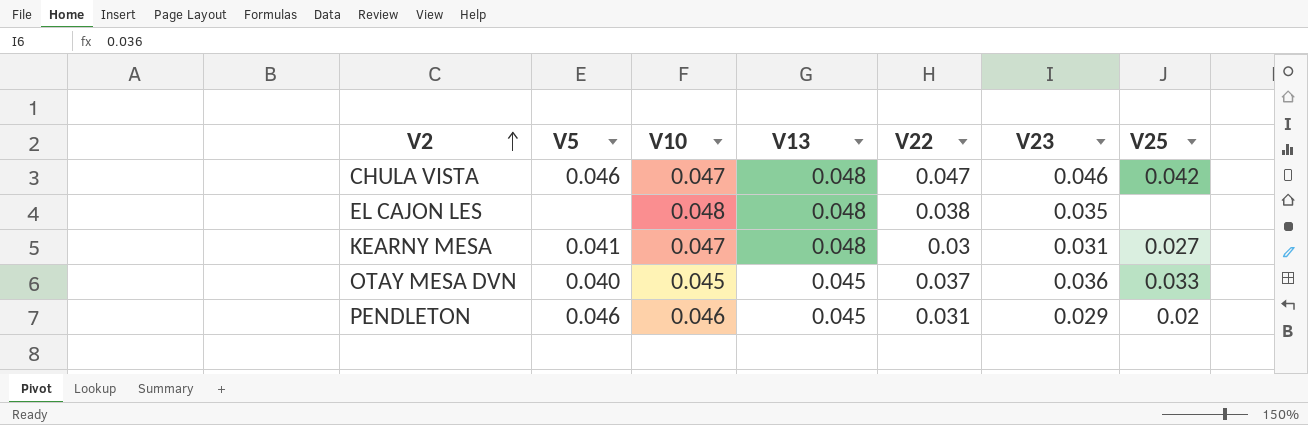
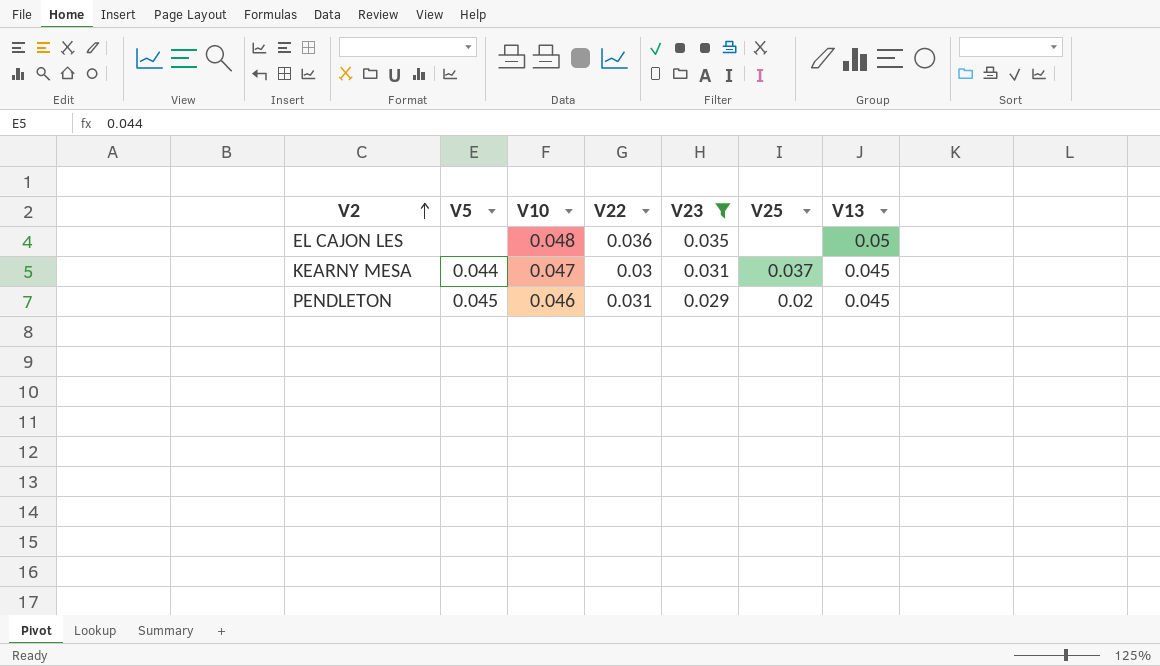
filter: none -> V23 <= 0.035
column V13 | position: 4 -> 7
EL CAJON LES | V22: 0.038 -> 0.036
EL CAJON LES | V13: 0.048 -> 0.05
KEARNY MESA | V5: 0.041 -> 0.044
KEARNY MESA | V25: 0.027 -> 0.037
KEARNY MESA | V13: 0.048 -> 0.045
PENDLETON | V5: 0.046 -> 0.045

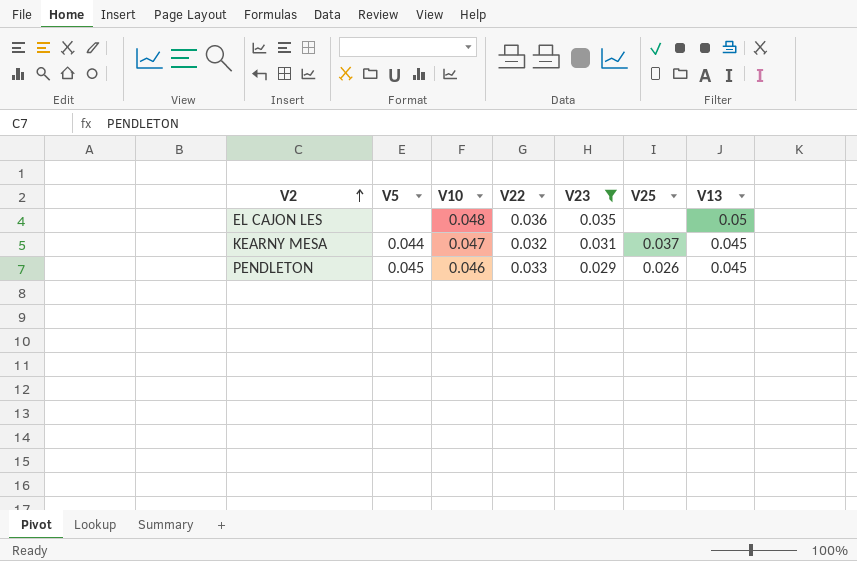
KEARNY MESA | V22: 0.03 -> 0.032
PENDLETON | V22: 0.031 -> 0.033
PENDLETON | V25: 0.02 -> 0.026

